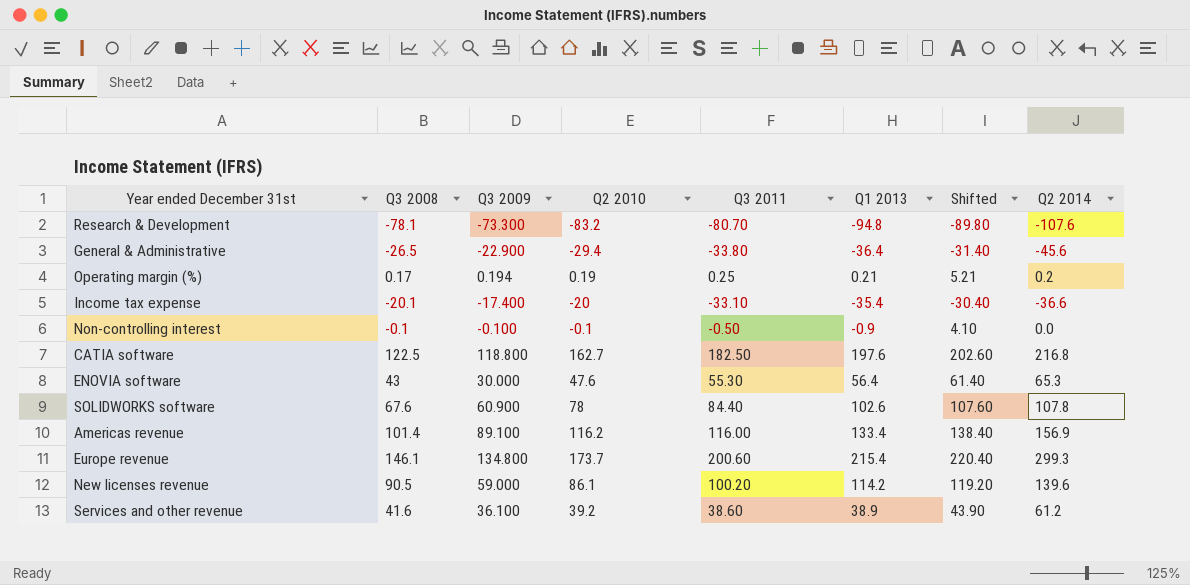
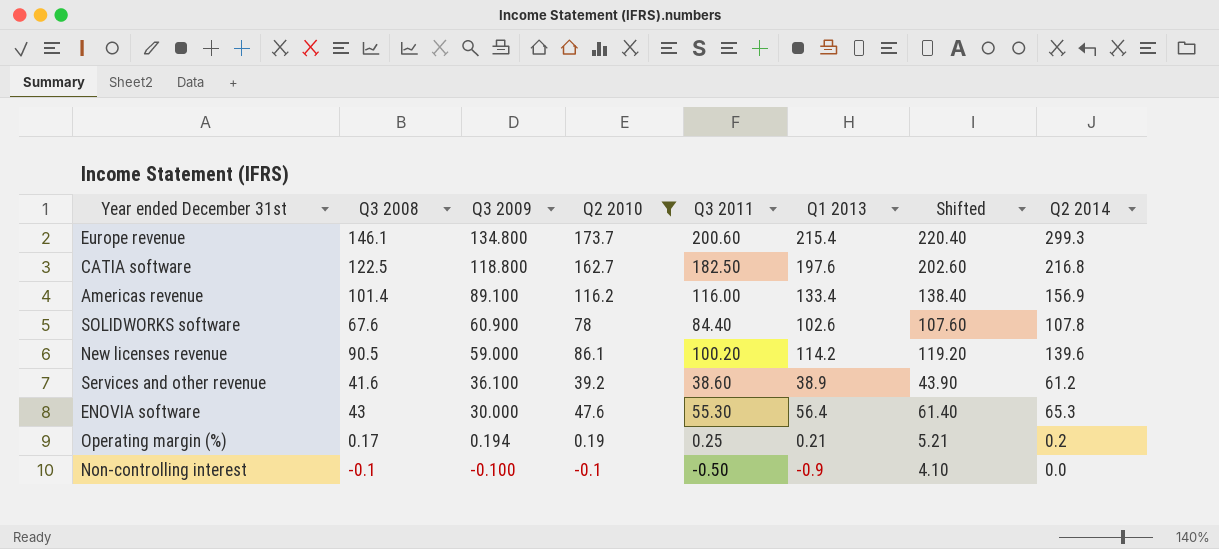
filter: none -> Q2 2010 >= -0.1
row order: none -> Q3 2009 descending

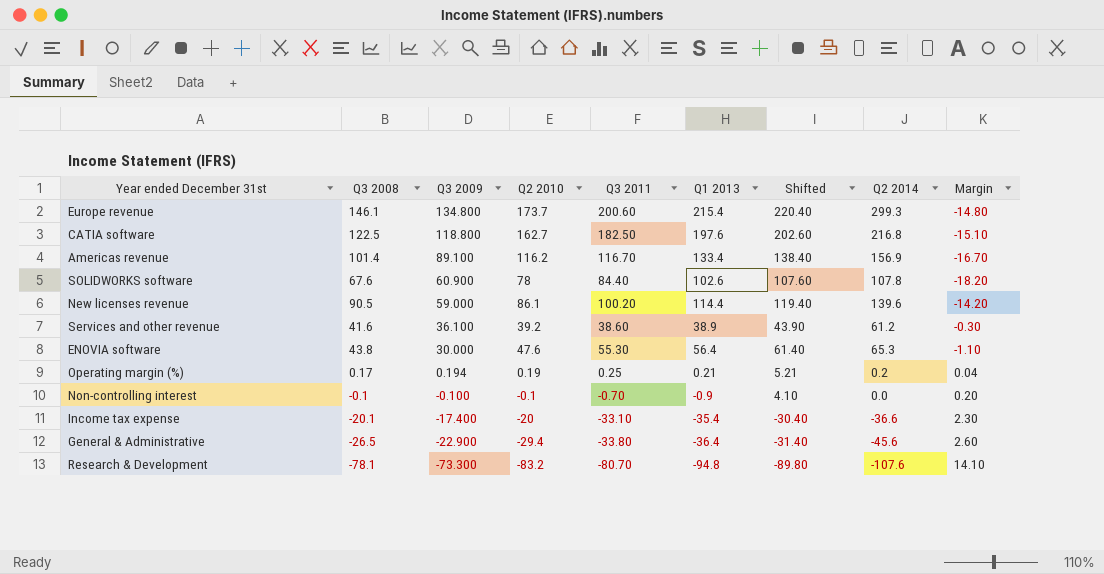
filter: Q2 2010 >= -0.1 -> none
column Margin | formula: none -> [Q3 2011] - [Q1 2013]
Americas revenue | Q3 2011: 116.00 -> 116.70
New licenses revenue | Q1 2013: 114.2 -> 114.4
New licenses revenue | Shifted: 119.20 -> 119.40
ENOVIA software | Q3 2008: 43 -> 43.8
Non-controlling interest | Q3 2011: -0.50 -> -0.70

